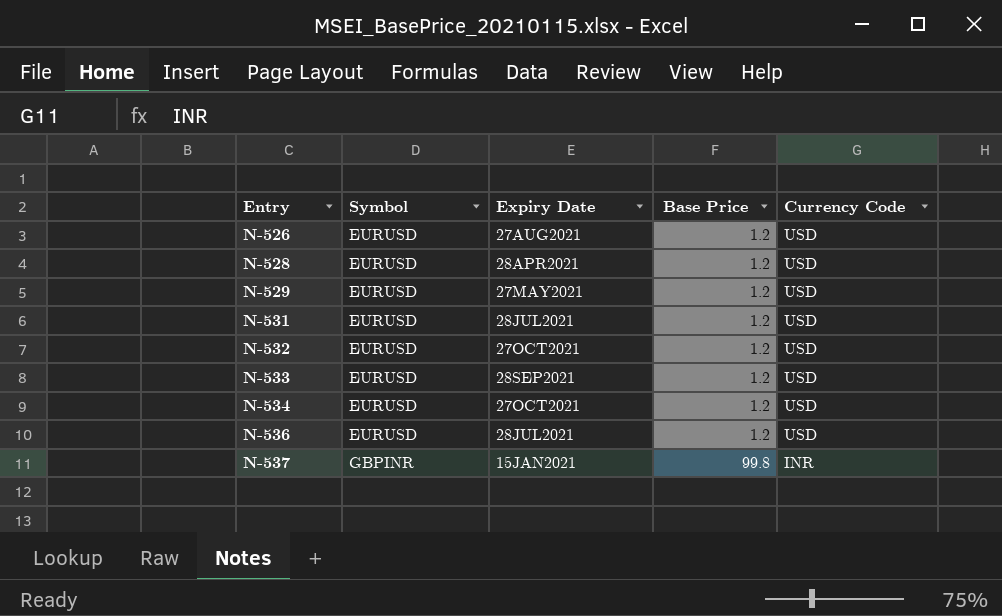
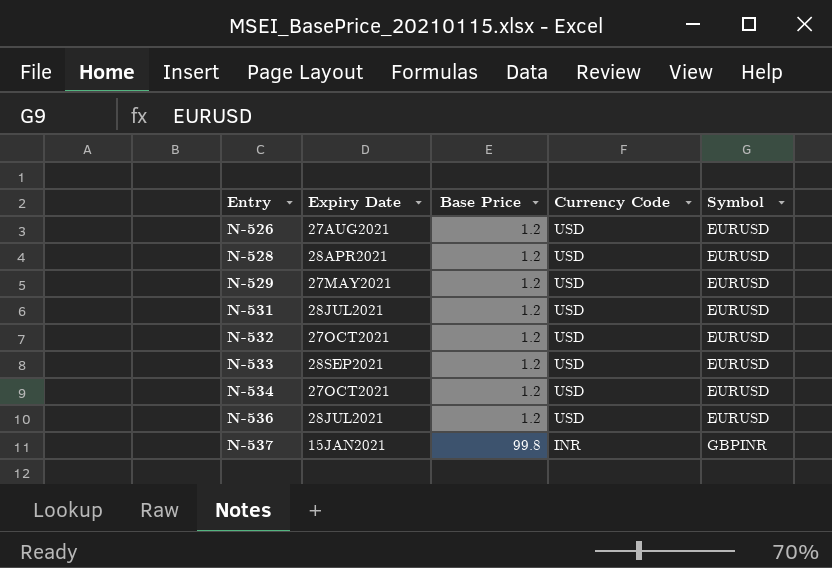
column Symbol | position: 2 -> 5

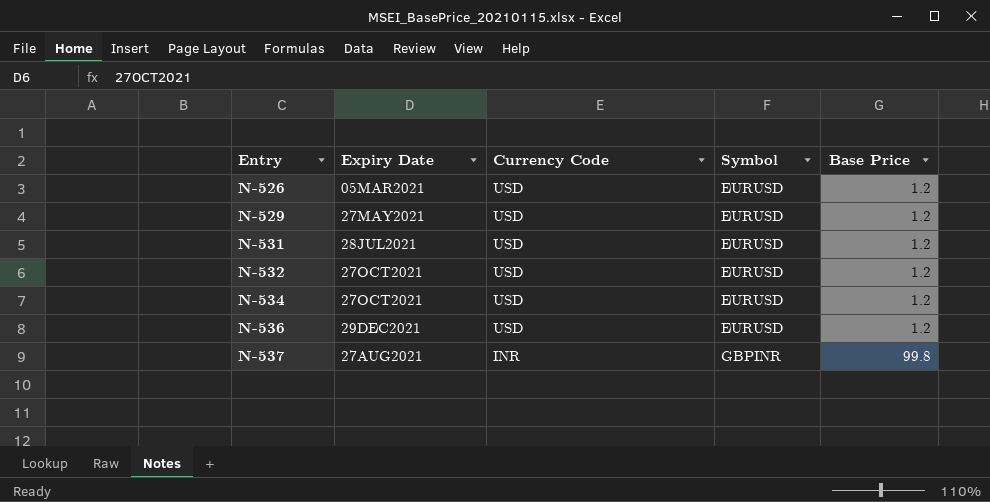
column Base Price | position: 3 -> 5
row N-528: 28APR2021 | 1.2 | USD | EURUSD -> none
row N-533: 28SEP2021 | 1.2 | USD | EURUSD -> none
N-526 | Expiry Date: 27AUG2021 -> 05MAR2021
N-536 | Expiry Date: 28JUL2021 -> 29DEC2021
N-537 | Expiry Date: 15JAN2021 -> 27AUG2021

